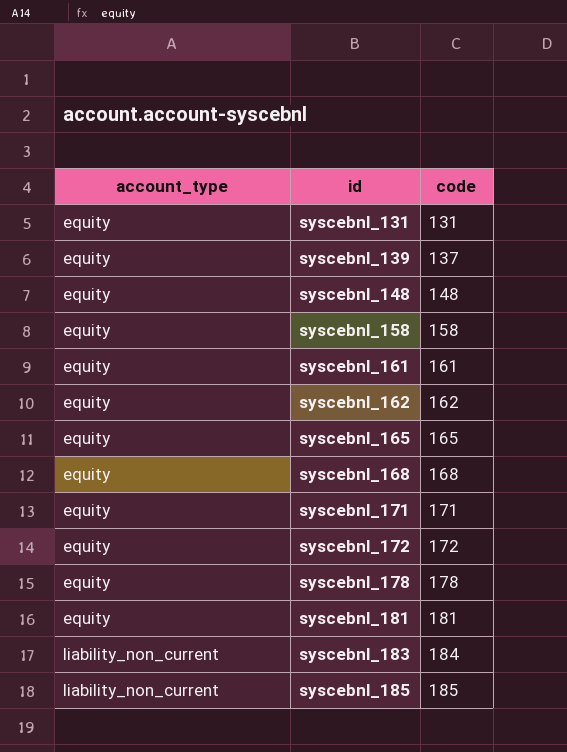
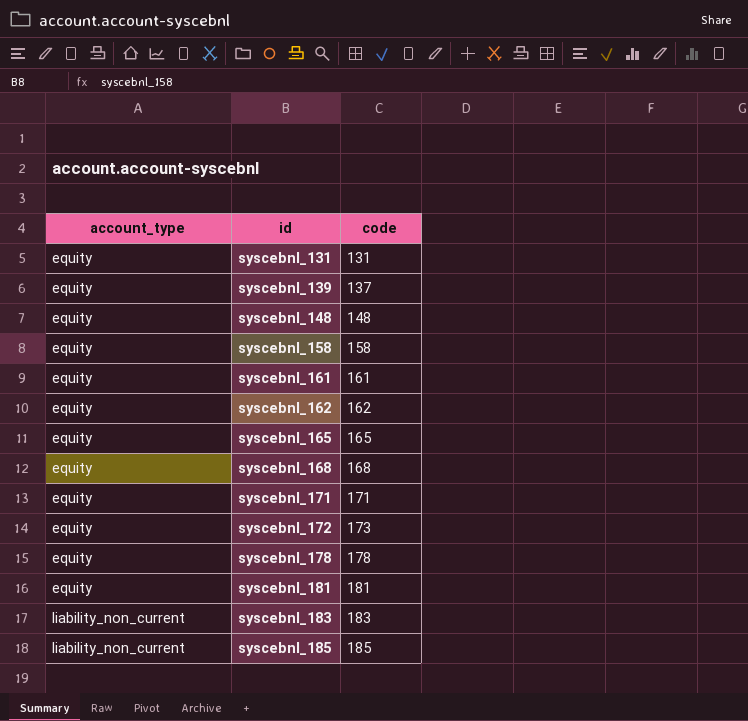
syscebnl_172 | code: 172 -> 173
syscebnl_183 | code: 184 -> 183

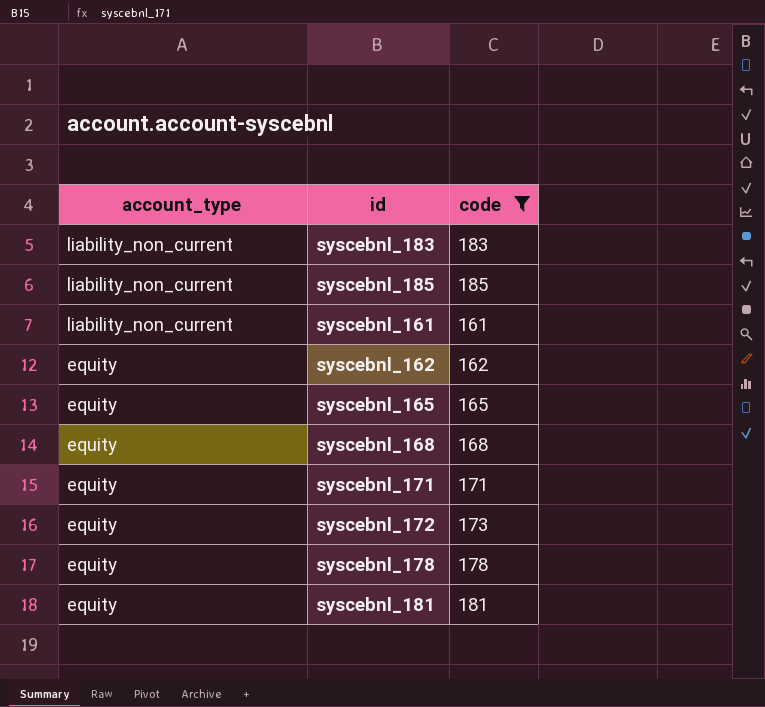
filter: none -> code >= 161
row order: account_type ascending -> account_type descending
syscebnl_161 | account_type: equity -> liability_non_current

